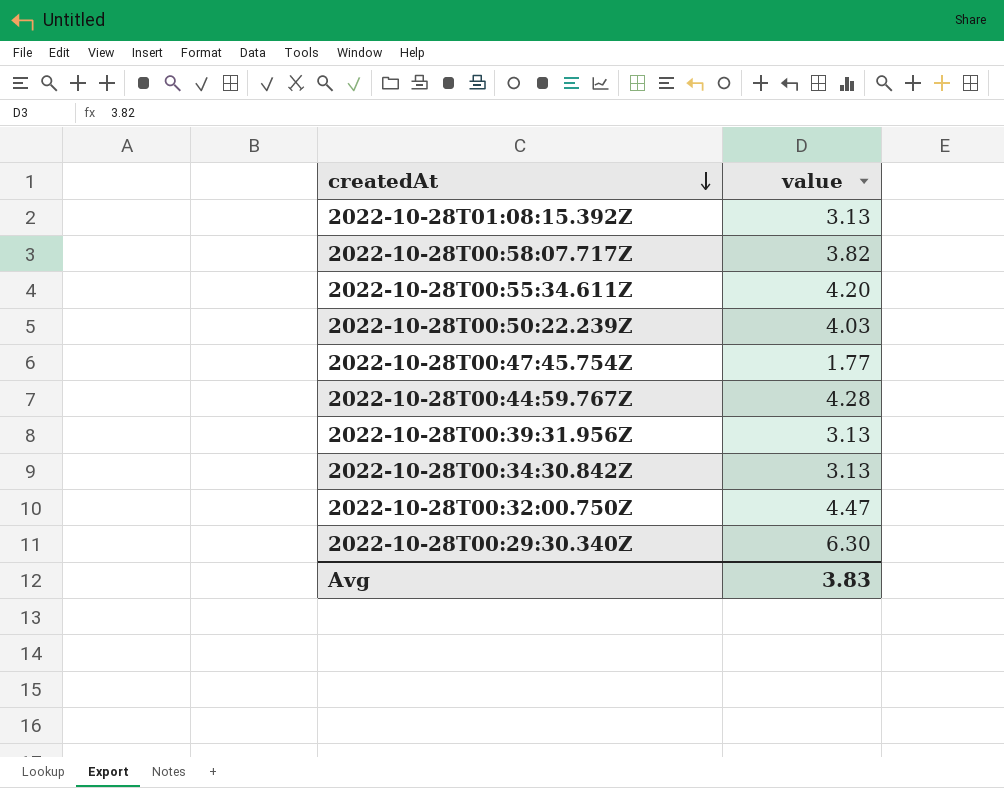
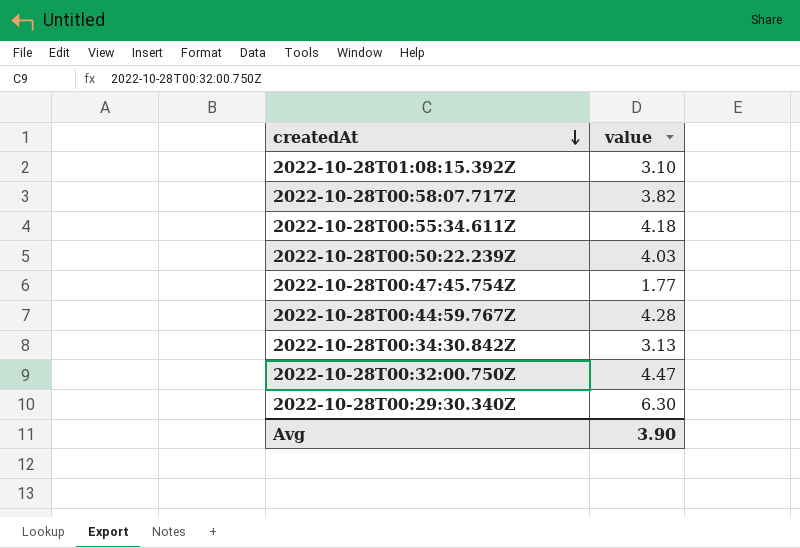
row 2022-10-28T00:39:31.956Z: 3.13 -> none
2022-10-28T01:08:15.392Z | value: 3.13 -> 3.10
2022-10-28T00:55:34.611Z | value: 4.20 -> 4.18
Avg | value: 3.83 -> 3.90

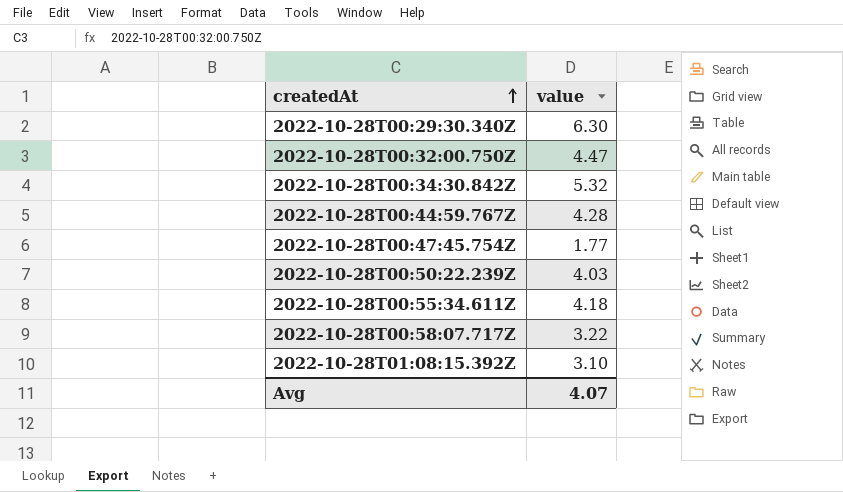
row order: createdAt descending -> createdAt ascending
2022-10-28T00:34:30.842Z | value: 3.13 -> 5.32
2022-10-28T00:58:07.717Z | value: 3.82 -> 3.22
Avg | value: 3.90 -> 4.07

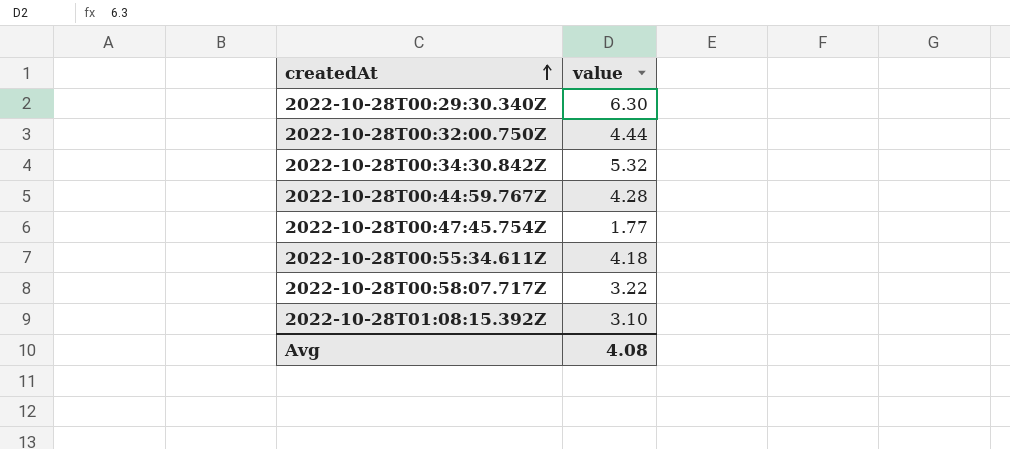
row 2022-10-28T00:50:22.239Z: 4.03 -> none
2022-10-28T00:32:00.750Z | value: 4.47 -> 4.44
Avg | value: 4.07 -> 4.08

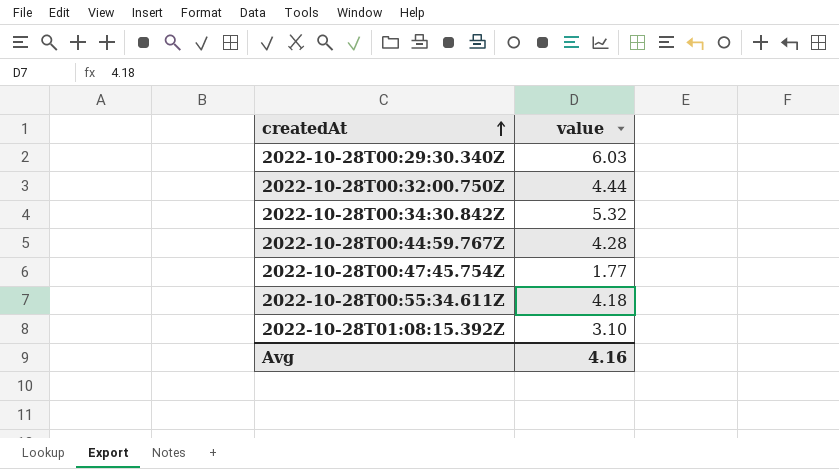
row 2022-10-28T00:58:07.717Z: 3.22 -> none
2022-10-28T00:29:30.340Z | value: 6.30 -> 6.03
Avg | value: 4.08 -> 4.16

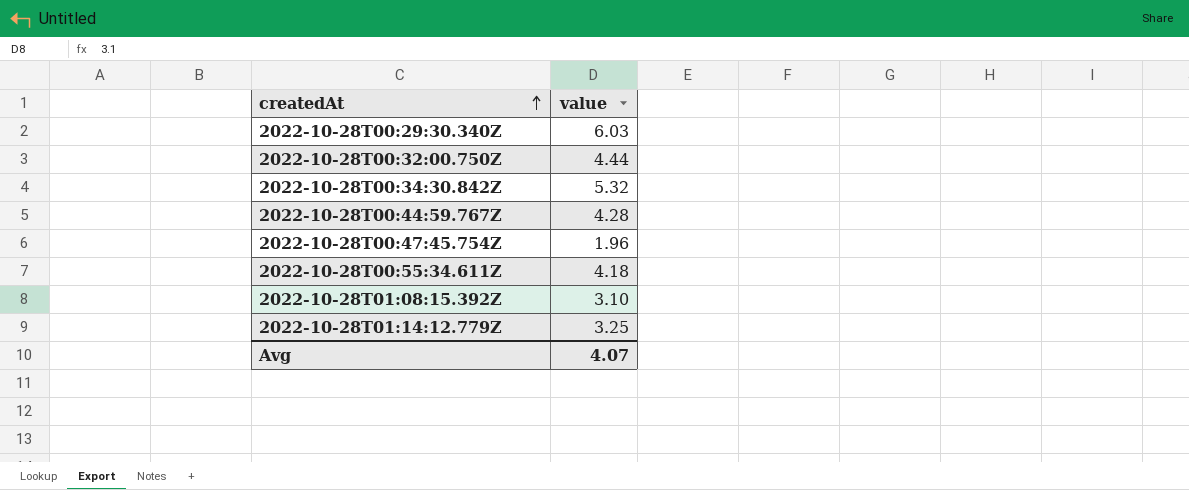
2022-10-28T00:47:45.754Z | value: 1.77 -> 1.96
row 2022-10-28T01:14:12.779Z: none -> 3.25
Avg | value: 4.16 -> 4.07

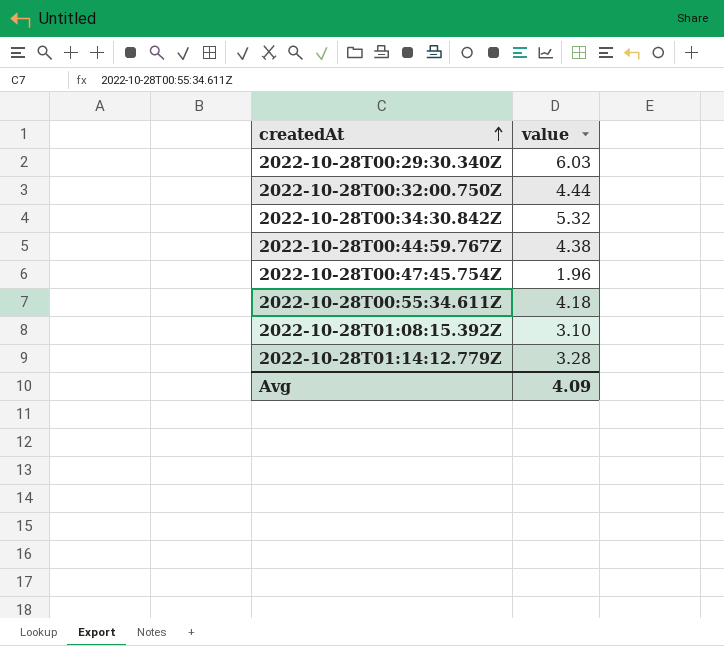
2022-10-28T00:44:59.767Z | value: 4.28 -> 4.38
2022-10-28T01:14:12.779Z | value: 3.25 -> 3.28
Avg | value: 4.07 -> 4.09

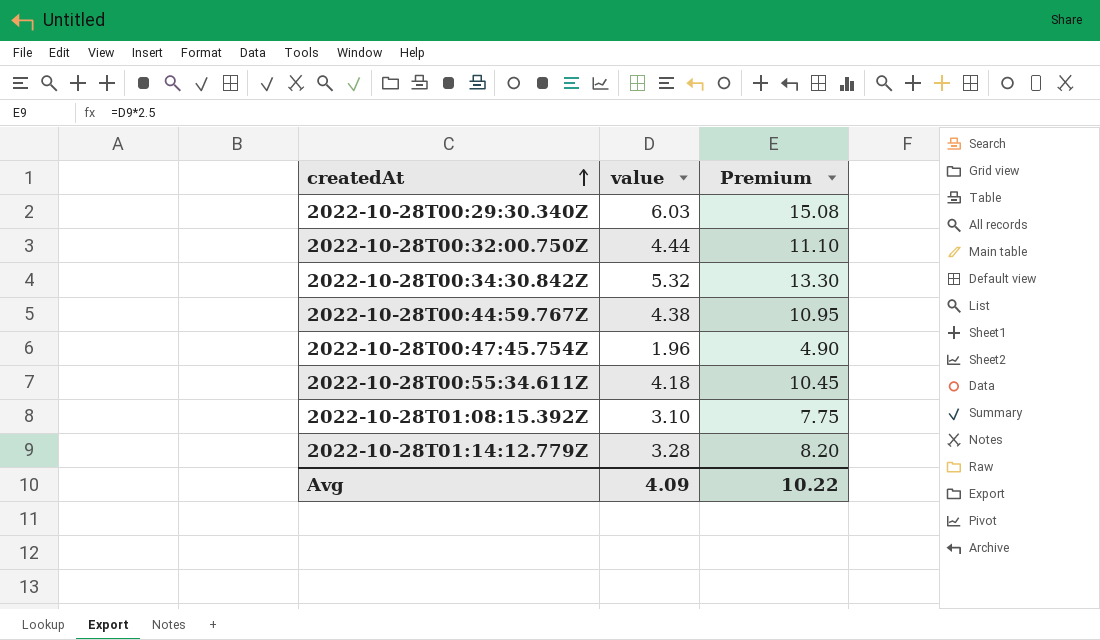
column Premium | formula: none -> [value] * 2.5

